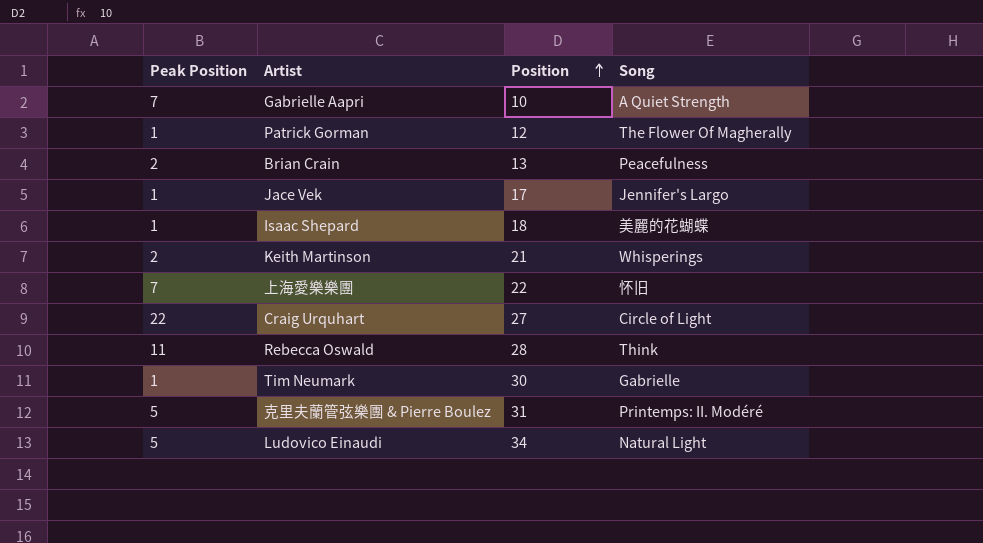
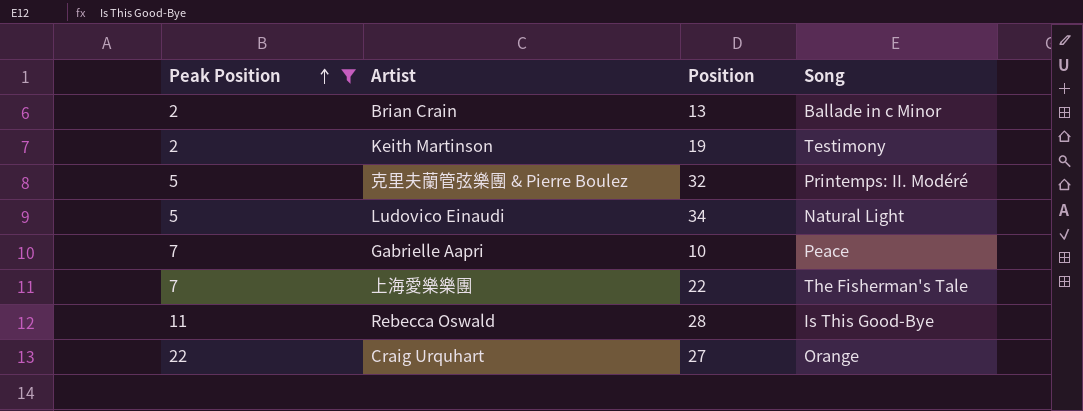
filter: none -> Peak Position != 1
row order: Position ascending -> Peak Position ascending
Brian Crain | Song: Peacefulness -> Ballade in c Minor
Keith Martinson | Position: 21 -> 19
Keith Martinson | Song: Whisperings -> Testimony
克里夫蘭管弦樂團 & Pierre Boulez | Position: 31 -> 32
Gabrielle Aapri | Song: A Quiet Strength -> Peace
上海愛樂樂團 | Song: 怀旧 -> The Fisherman's Tale
Rebecca Oswald | Song: Think -> Is This Good-Bye
Craig Urquhart | Song: Circle of Light -> Orange

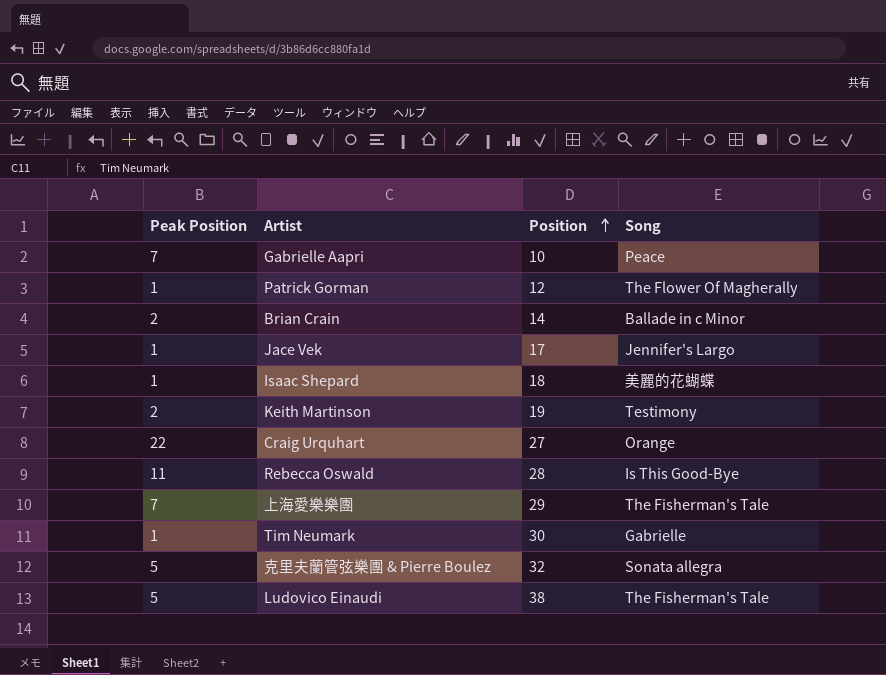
filter: Peak Position != 1 -> none
row order: Peak Position ascending -> Position ascending
Brian Crain | Position: 13 -> 14
上海愛樂樂團 | Position: 22 -> 29
克里夫蘭管弦樂團 & Pierre Boulez | Song: Printemps: II. Modéré -> Sonata allegra
Ludovico Einaudi | Position: 34 -> 38
Ludovico Einaudi | Song: Natural Light -> The Fisherman's Tale

